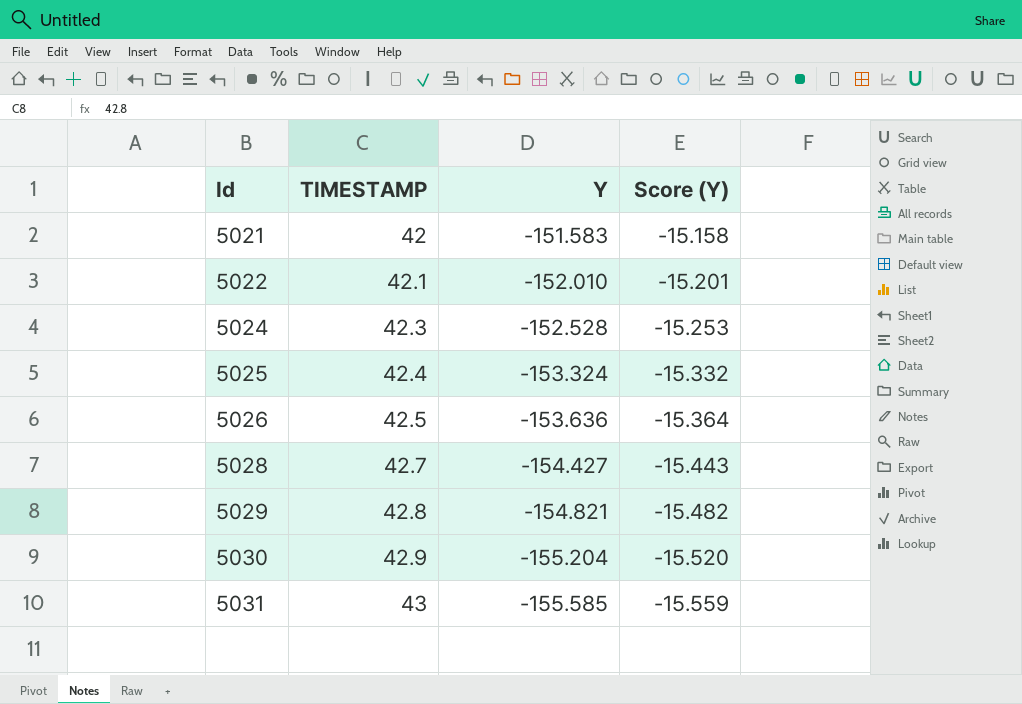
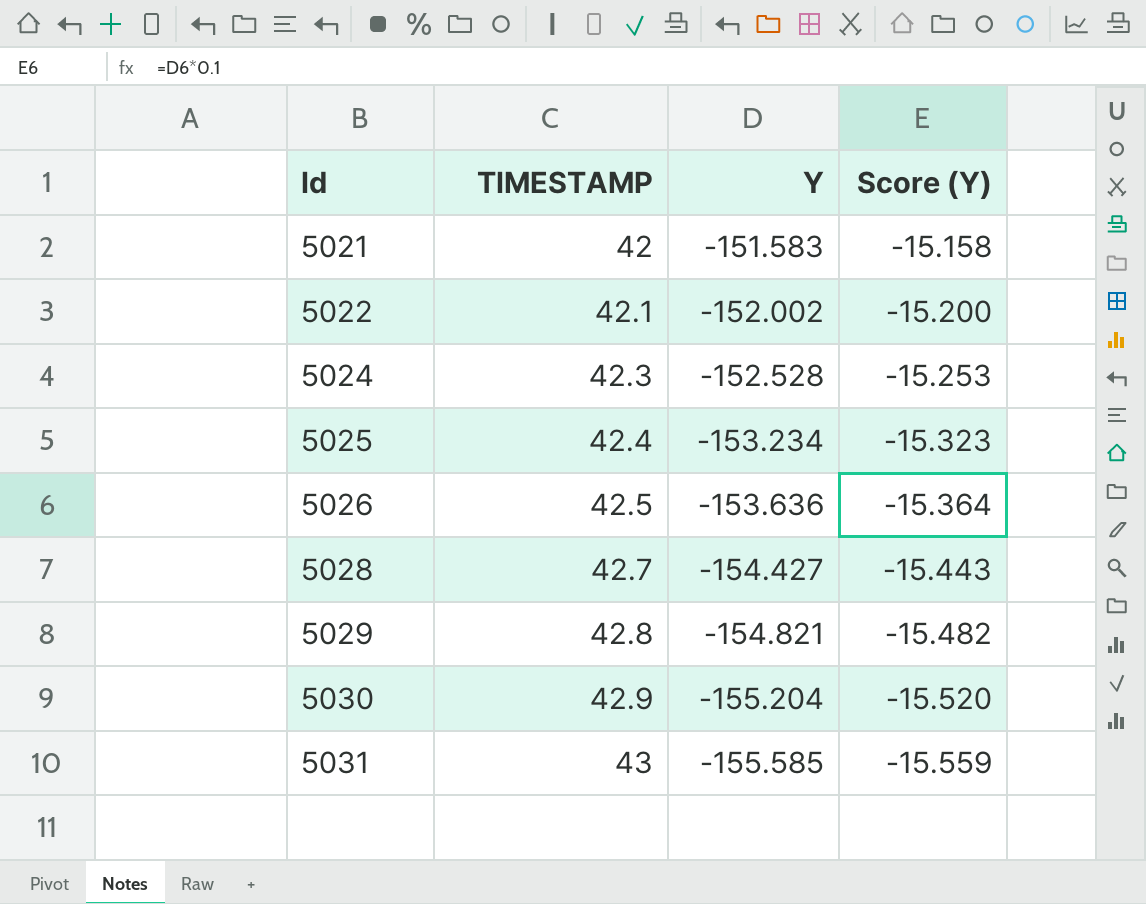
5022 | Y: -152.010 -> -152.002
5022 | Score (Y): -15.201 -> -15.200
5025 | Y: -153.324 -> -153.234
5025 | Score (Y): -15.332 -> -15.323

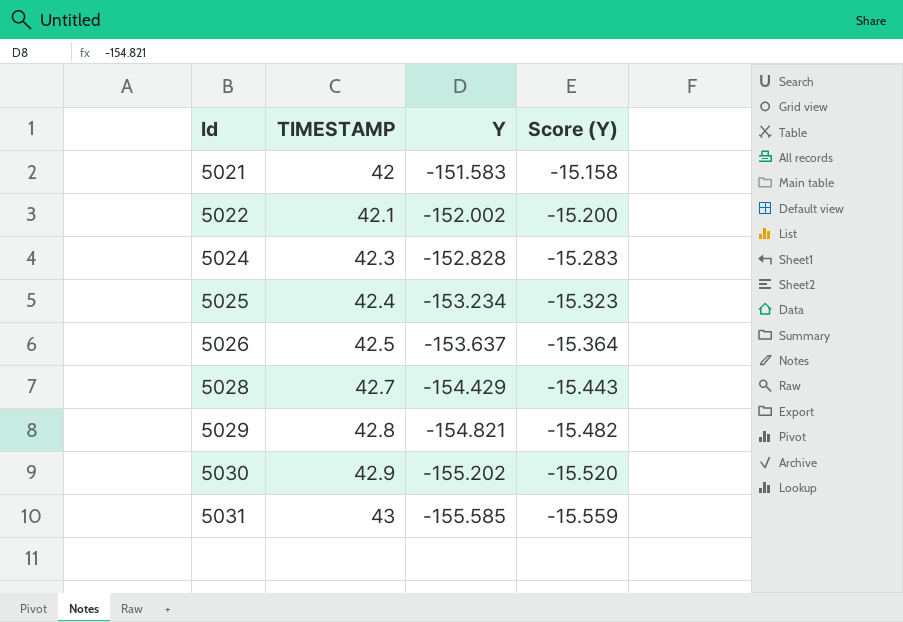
5024 | Y: -152.528 -> -152.828
5024 | Score (Y): -15.253 -> -15.283
5026 | Y: -153.636 -> -153.637
5028 | Y: -154.427 -> -154.429
5030 | Y: -155.204 -> -155.202

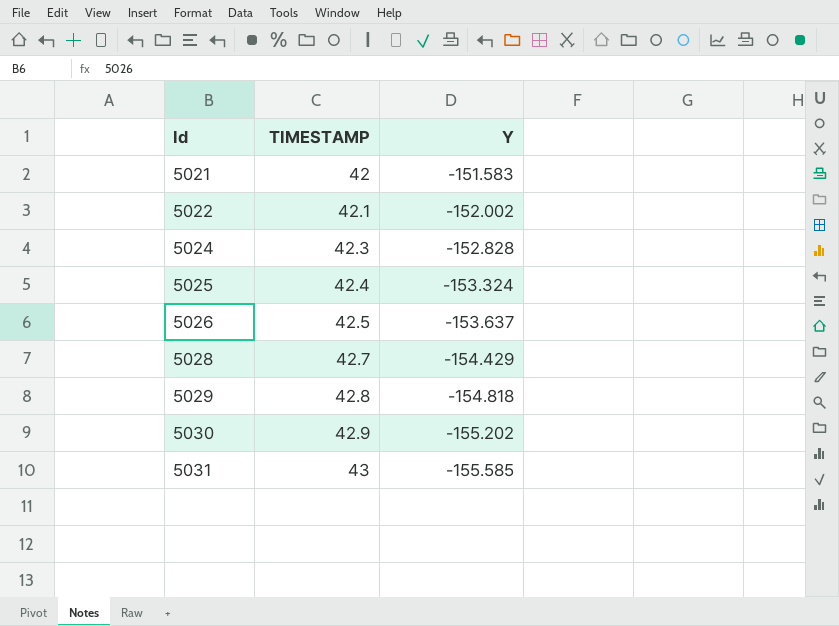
column Score (Y) | formula: [Y] * 0.1 -> none
5025 | Y: -153.234 -> -153.324
5029 | Y: -154.821 -> -154.818

